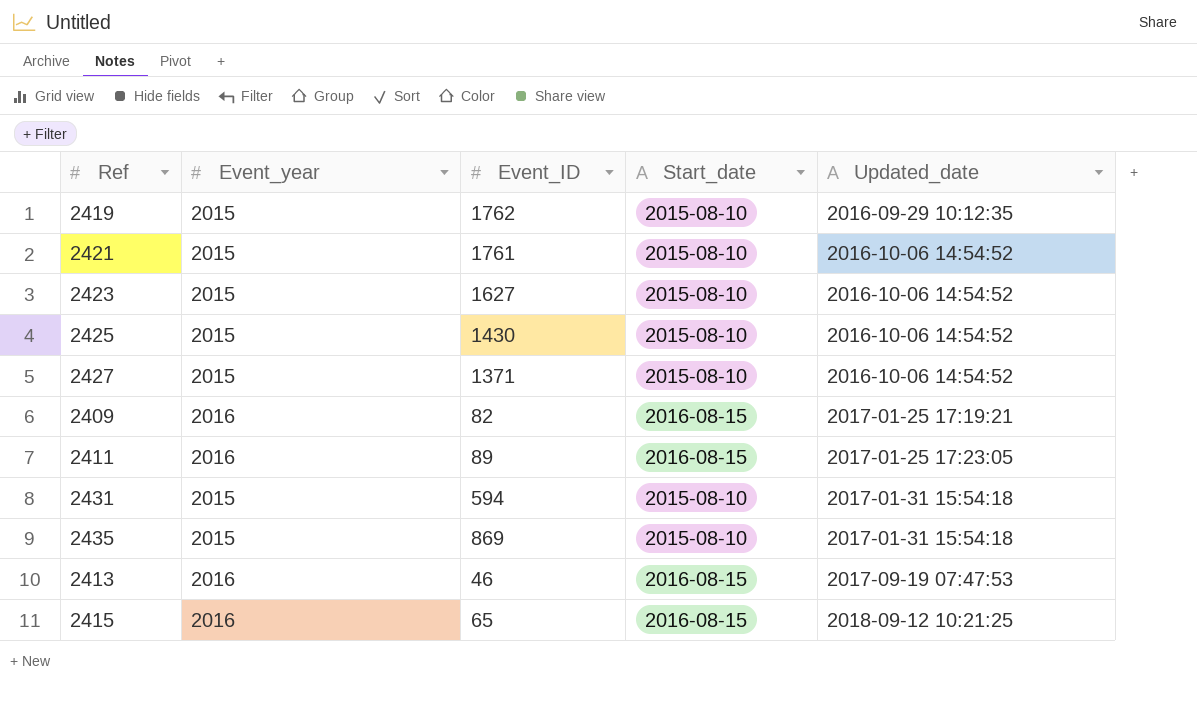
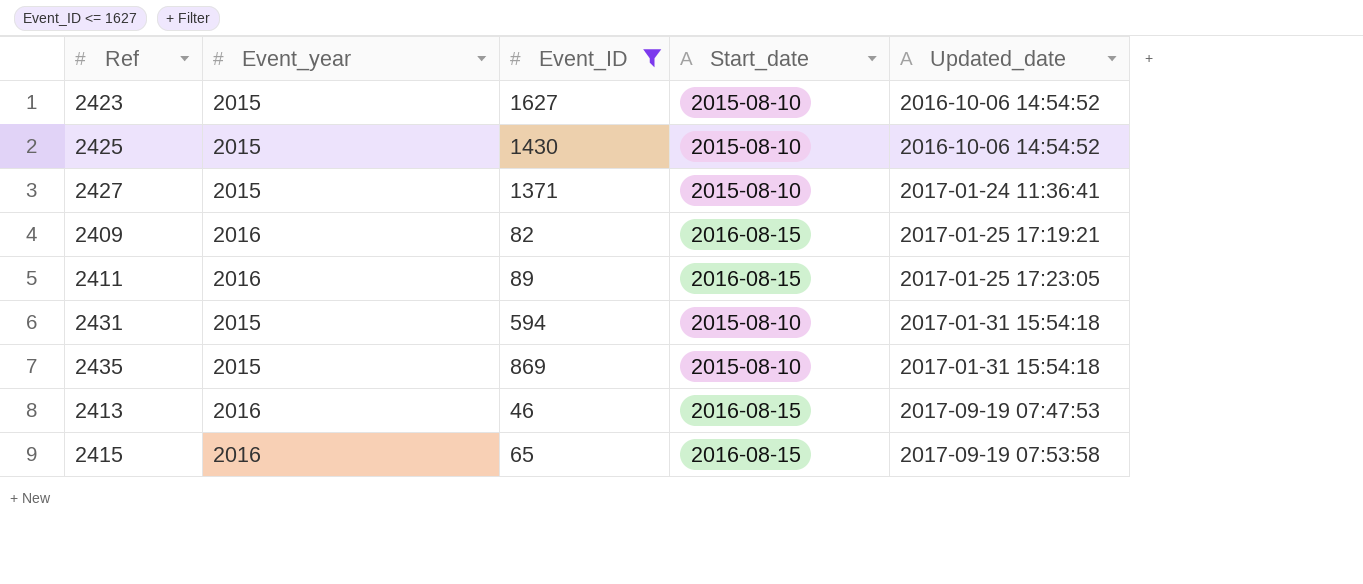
filter: none -> Event_ID <= 1627
2427 | Updated_date: 2016-10-06 14:54:52 -> 2017-01-24 11:36:41
2415 | Updated_date: 2018-09-12 10:21:25 -> 2017-09-19 07:53:58

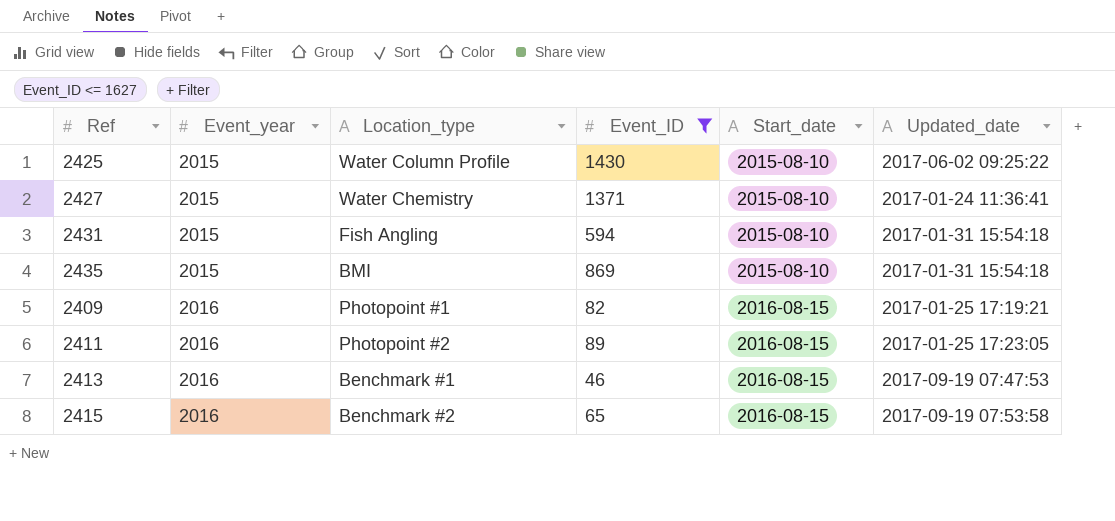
row order: Updated_date ascending -> Event_year ascending
column Location_type | position: none -> 3
row 2423: 2015 | 1627 | 2015-08-10 | 2016-10-06 14:54:52 -> none
2425 | Updated_date: 2016-10-06 14:54:52 -> 2017-06-02 09:25:22

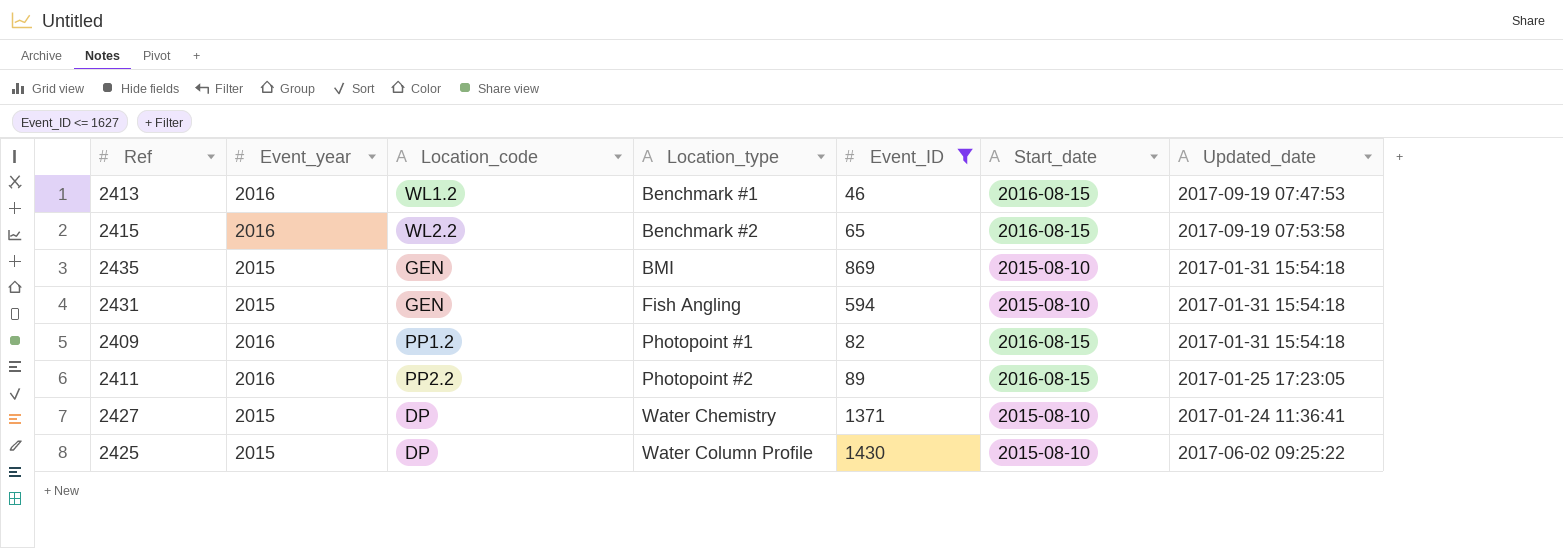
row order: Event_year ascending -> Location_type ascending
column Location_code | position: none -> 3
2409 | Updated_date: 2017-01-25 17:19:21 -> 2017-01-31 15:54:18

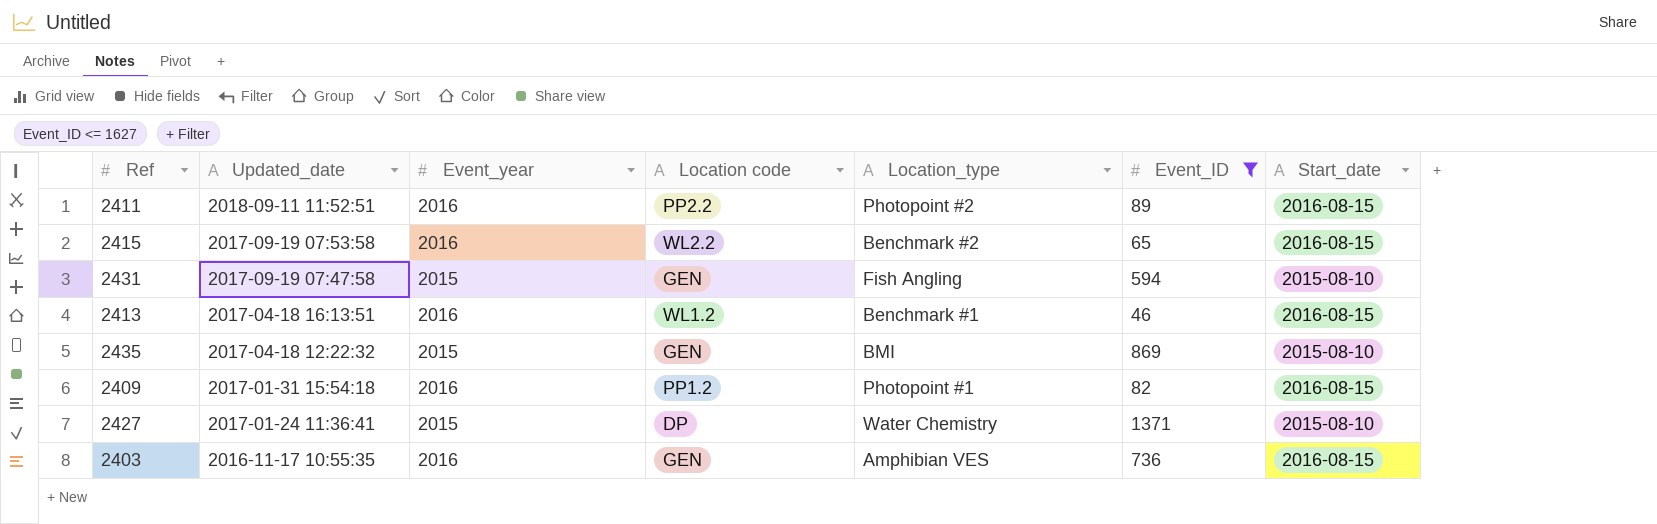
row order: Location_type ascending -> Updated_date descending
column Updated_date | position: 7 -> 2
column name: Location_code -> Location code
row 2425: 2015 | DP | Water Column Profile | 1430 | 2015-08-10 | 2017-06-02 09:25:22 -> none
2411 | Updated_date: 2017-01-25 17:23:05 -> 2018-09-11 11:52:51
2431 | Updated_date: 2017-01-31 15:54:18 -> 2017-09-19 07:47:58
2413 | Updated_date: 2017-09-19 07:47:53 -> 2017-04-18 16:13:51
2435 | Updated_date: 2017-01-31 15:54:18 -> 2017-04-18 12:22:32
row 2403: none -> 2016-11-17 10:55:35 | 2016 | GEN | Amphibian VES | 736 | 2016-08-15

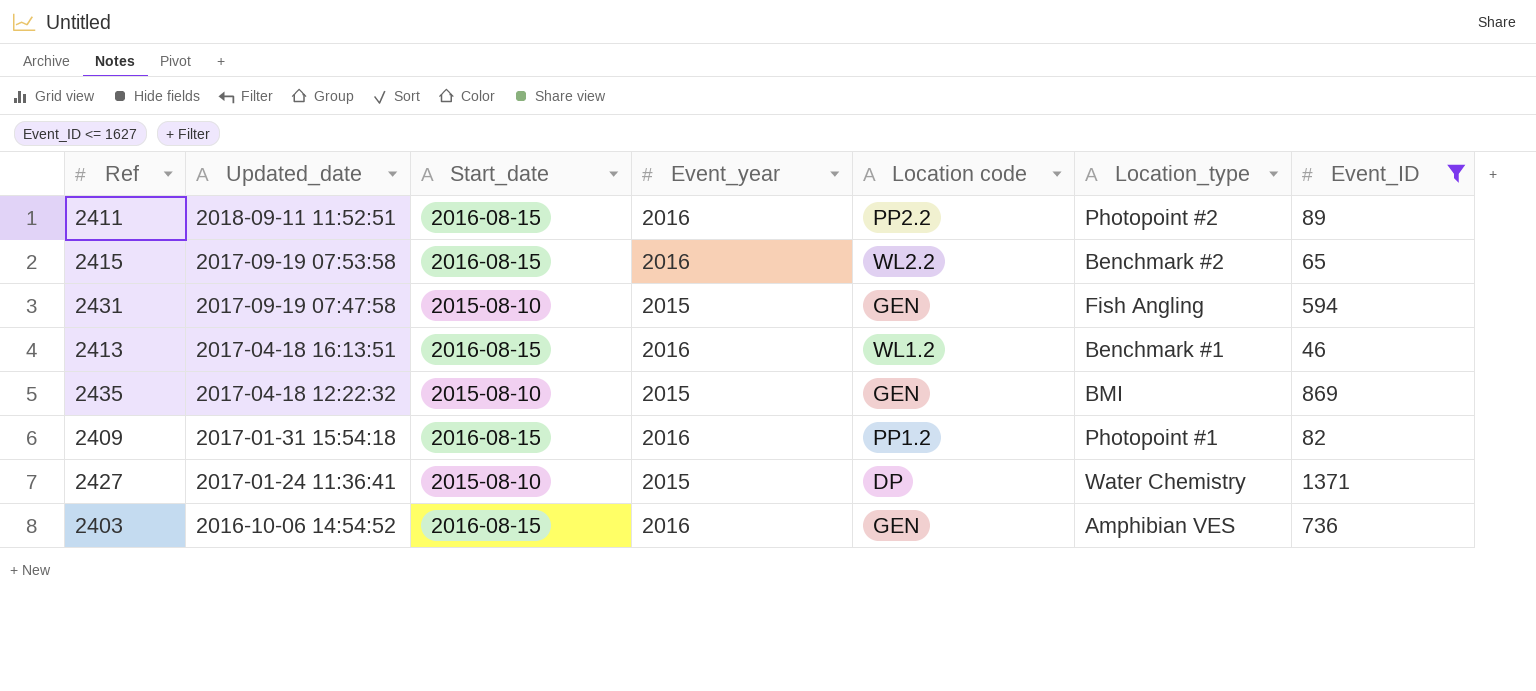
column Start_date | position: 7 -> 3
2403 | Updated_date: 2016-11-17 10:55:35 -> 2016-10-06 14:54:52

